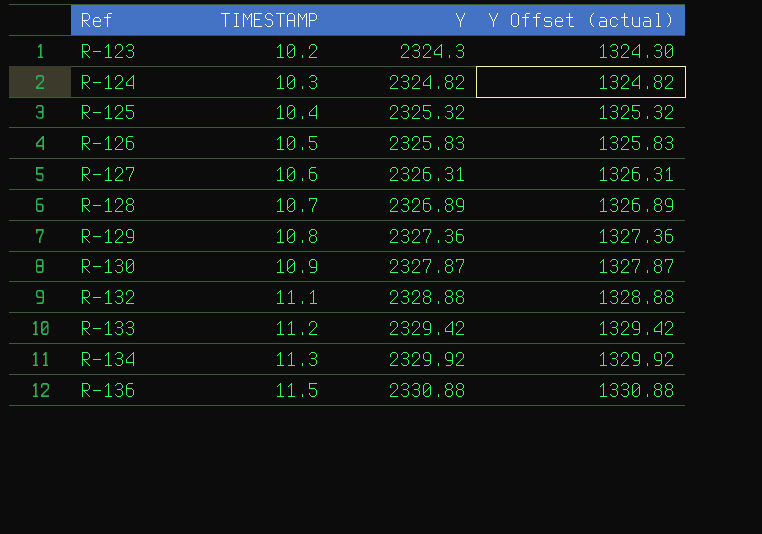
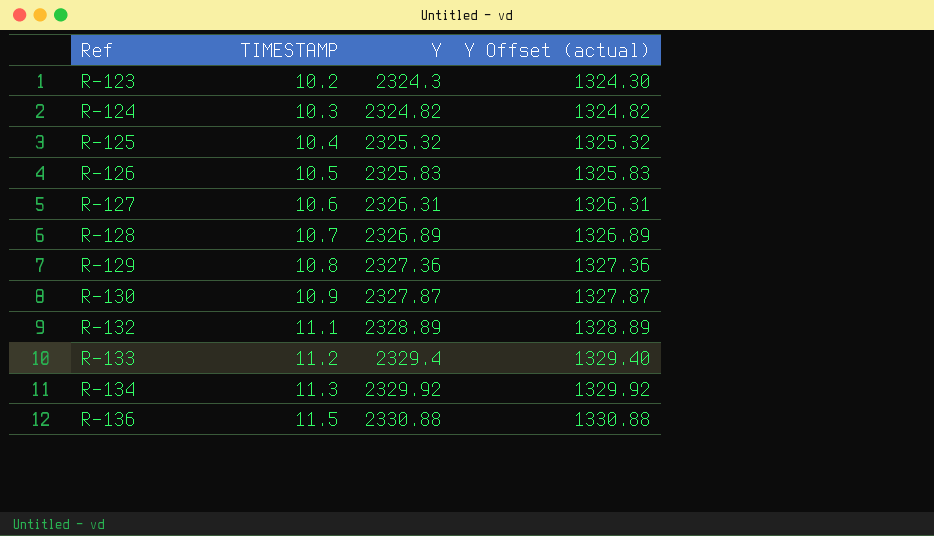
R-132 | Y: 2328.88 -> 2328.89
R-132 | Y Offset (actual): 1328.88 -> 1328.89
R-133 | Y: 2329.42 -> 2329.4
R-133 | Y Offset (actual): 1329.42 -> 1329.40

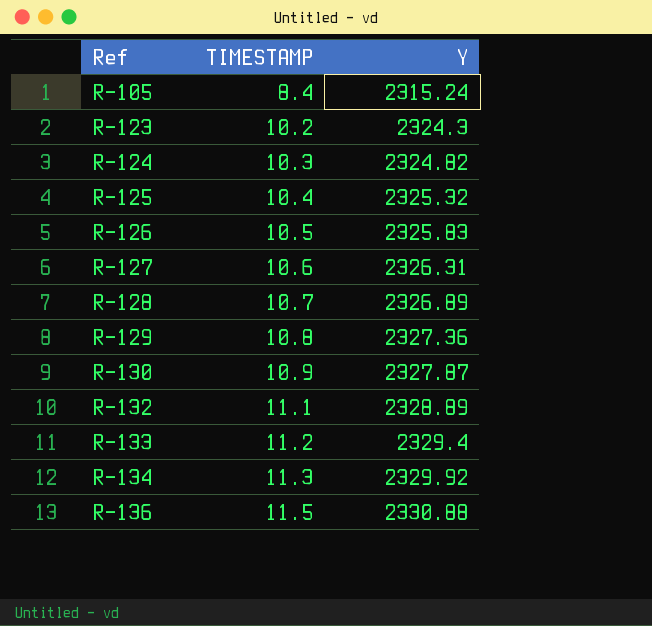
column Y Offset (actual) | formula: [Y] - 1000 -> none
row R-105: none -> 8.4 | 2315.24

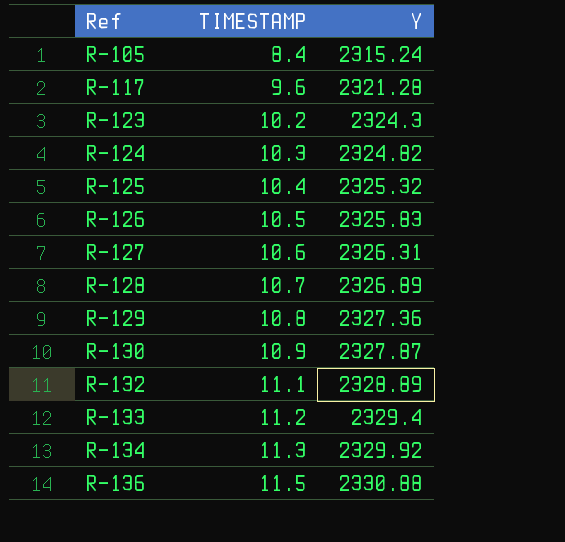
row R-117: none -> 9.6 | 2321.28

